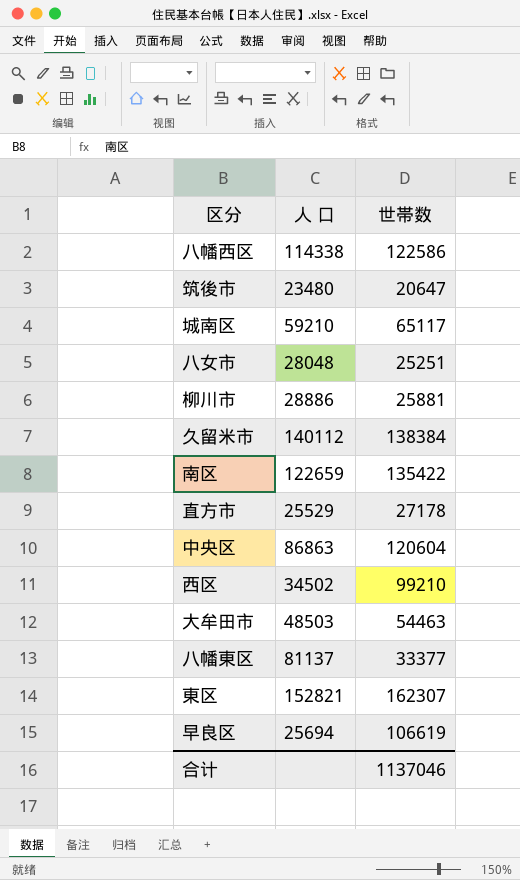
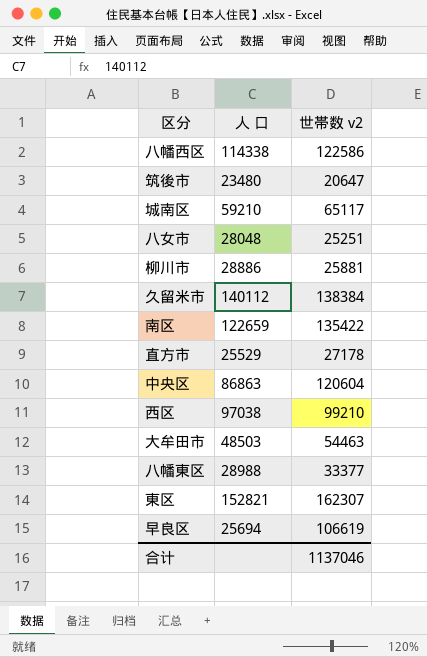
column name: 世帯数 -> 世帯数 v2
西区 | 人 口: 34502 -> 97038
八幡東区 | 人 口: 81137 -> 28988

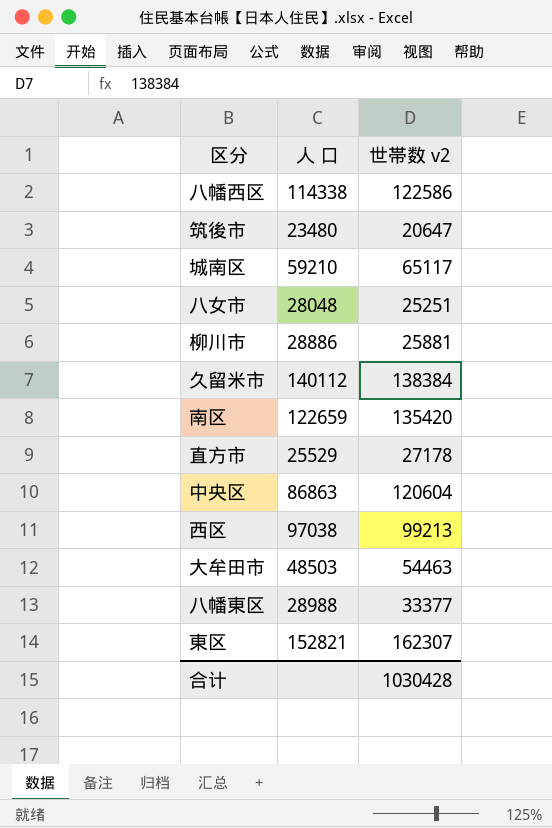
row 早良区: 25694 | 106619 -> none
南区 | 世帯数 v2: 135422 -> 135420
西区 | 世帯数 v2: 99210 -> 99213
合计 | 世帯数 v2: 1137046 -> 1030428

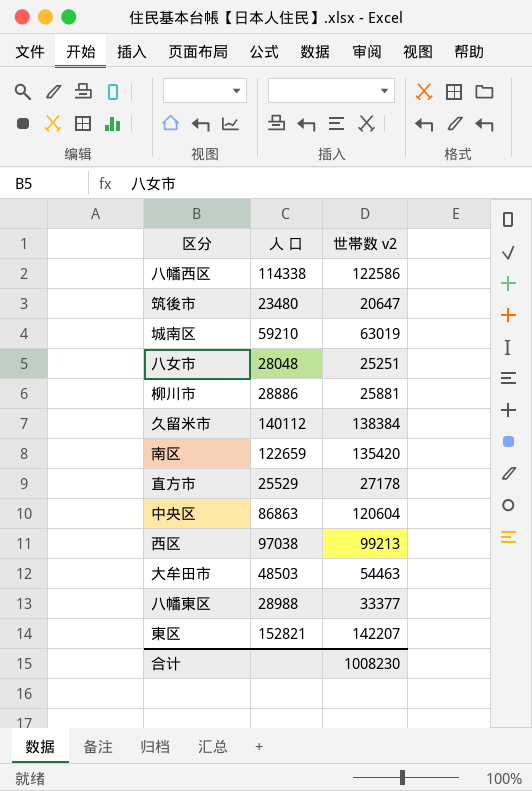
城南区 | 世帯数 v2: 65117 -> 63019
東区 | 世帯数 v2: 162307 -> 142207
合计 | 世帯数 v2: 1030428 -> 1008230

